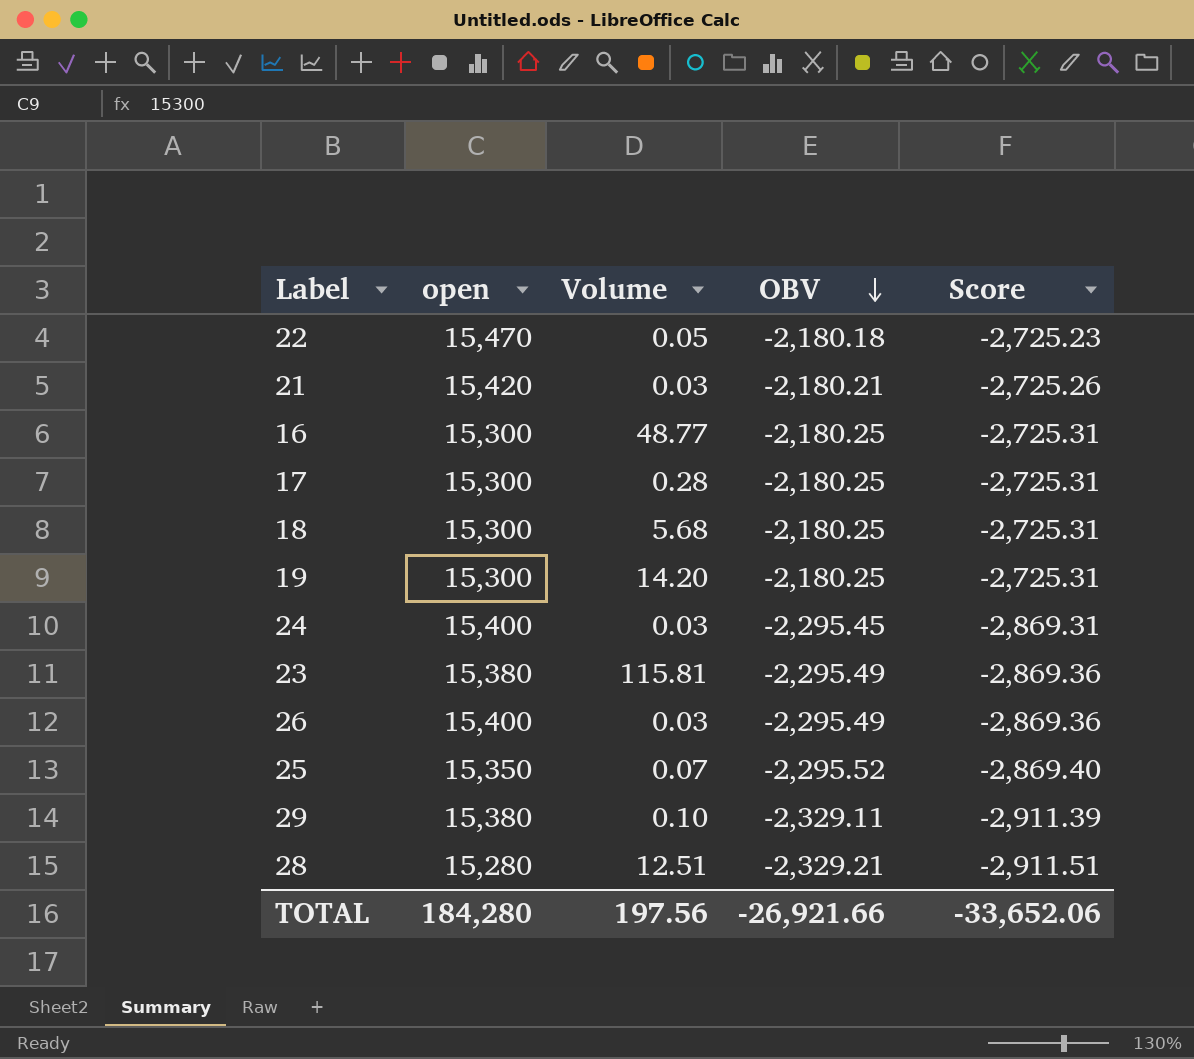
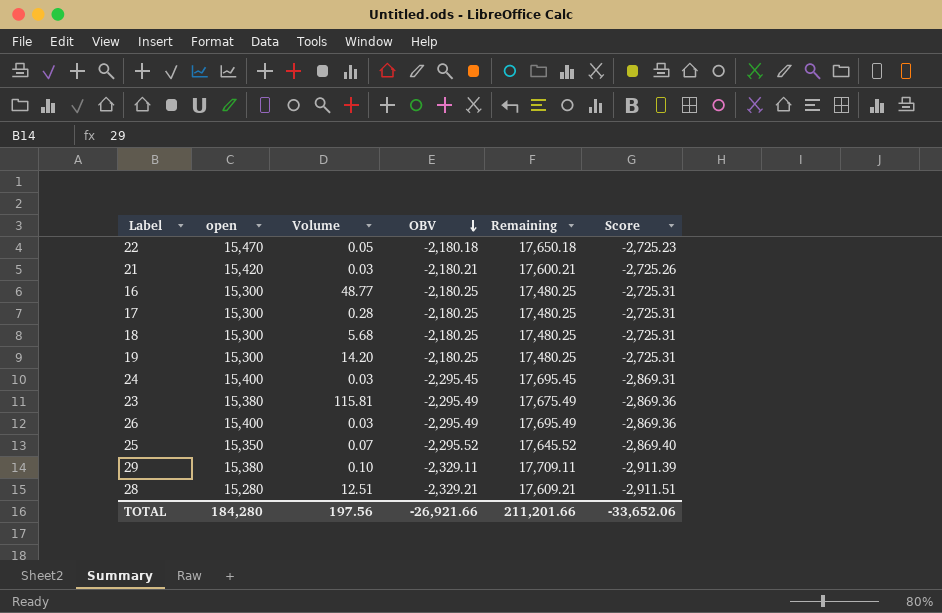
column Remaining | formula: none -> [open] - [OBV]

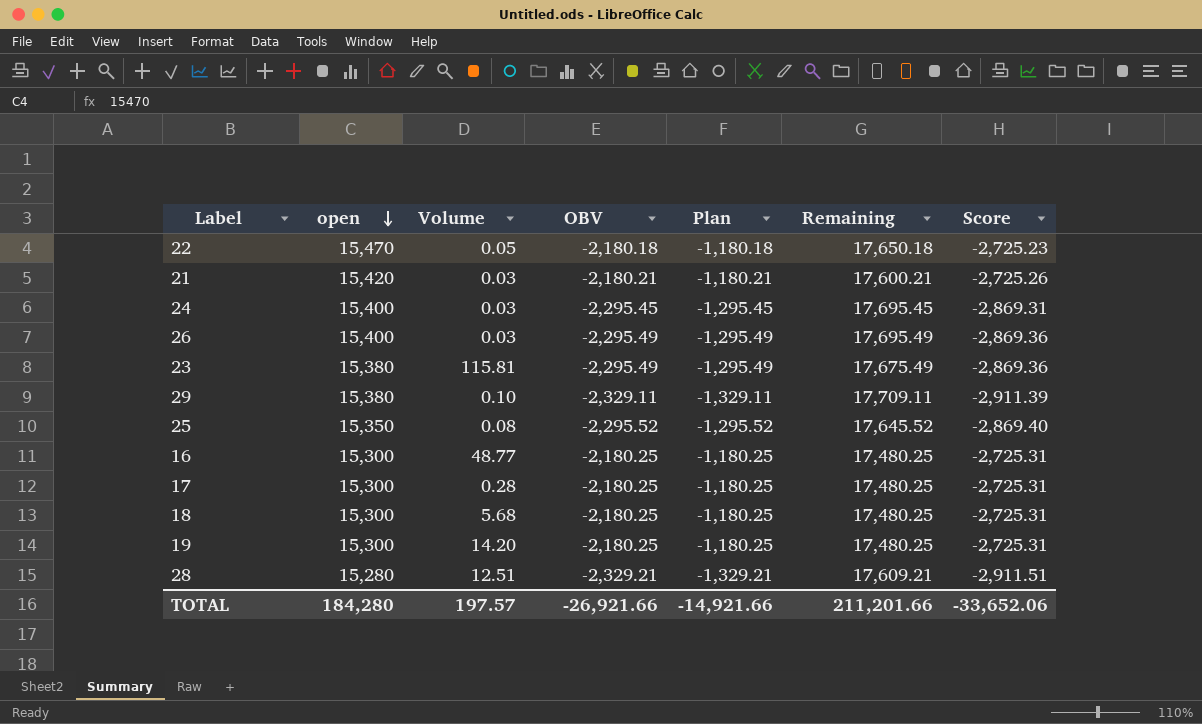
row order: OBV descending -> open descending
column Plan | formula: none -> [OBV] + 1000
25 | Volume: 0.07 -> 0.08
TOTAL | Volume: 197.56 -> 197.57

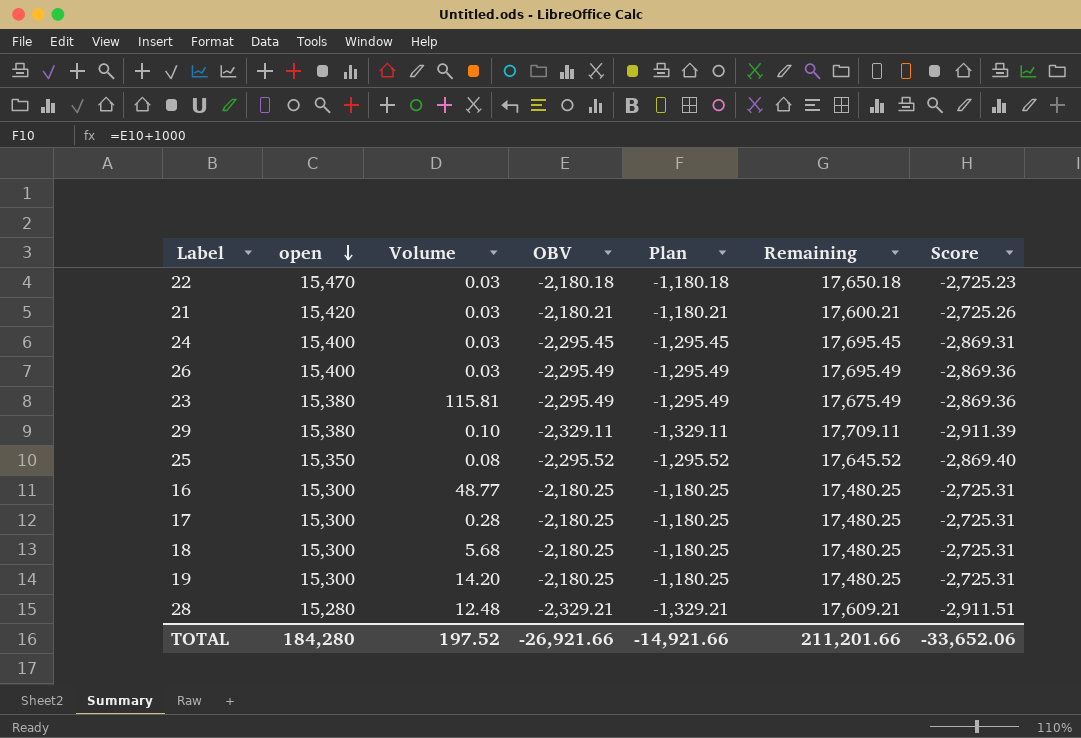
22 | Volume: 0.05 -> 0.03
28 | Volume: 12.51 -> 12.48
TOTAL | Volume: 197.57 -> 197.52

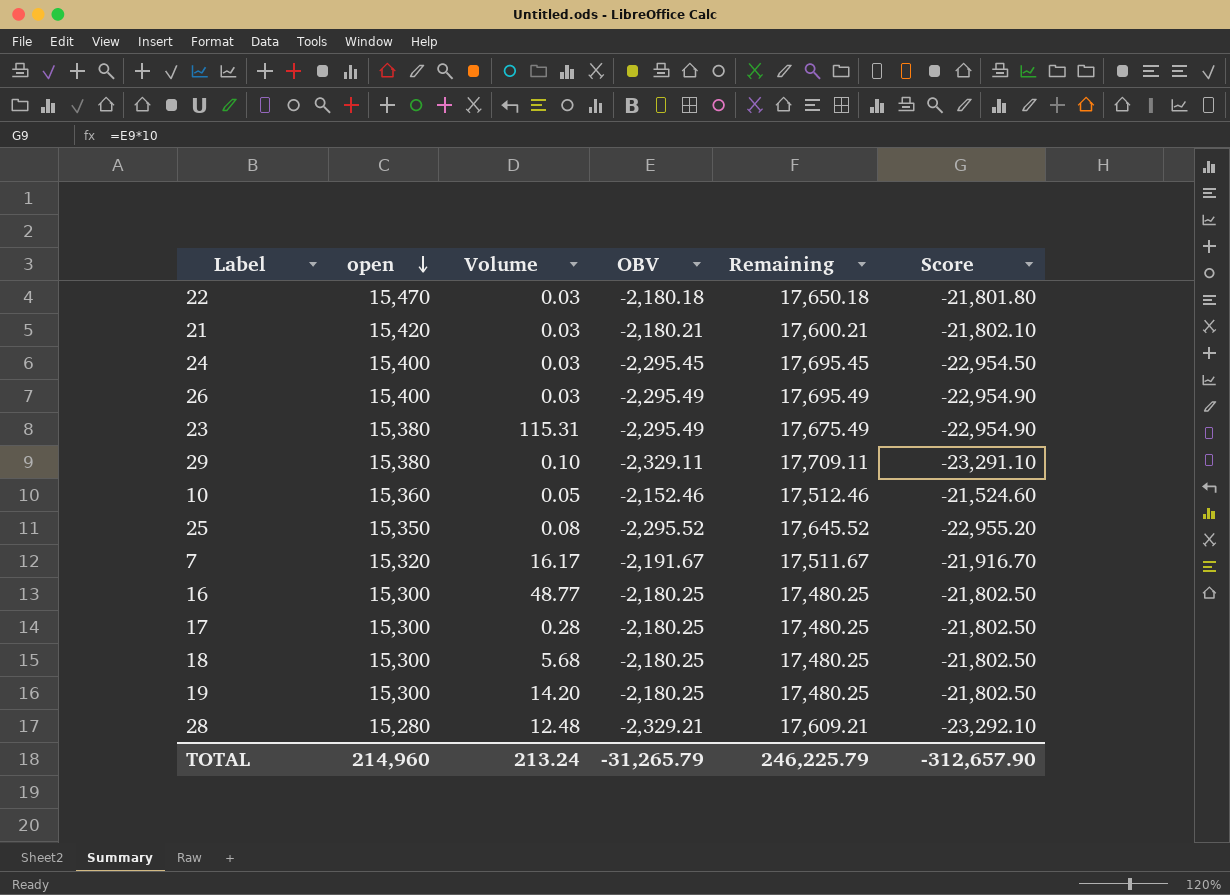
column Plan | formula: [OBV] + 1000 -> none
column Score | formula: [OBV] * 1.25 -> [OBV] * 10
23 | Volume: 115.81 -> 115.31
row 10: none -> 15,360 | 0.05 | -2,152.46 | 17,512.46 | -21,524.60
row 7: none -> 15,320 | 16.17 | -2,191.67 | 17,511.67 | -21,916.70
TOTAL | open: 184,280 -> 214,960
TOTAL | Volume: 197.52 -> 213.24
TOTAL | OBV: -26,921.66 -> -31,265.79
TOTAL | Remaining: 211,201.66 -> 246,225.79
TOTAL | Score: -33,652.06 -> -312,657.90

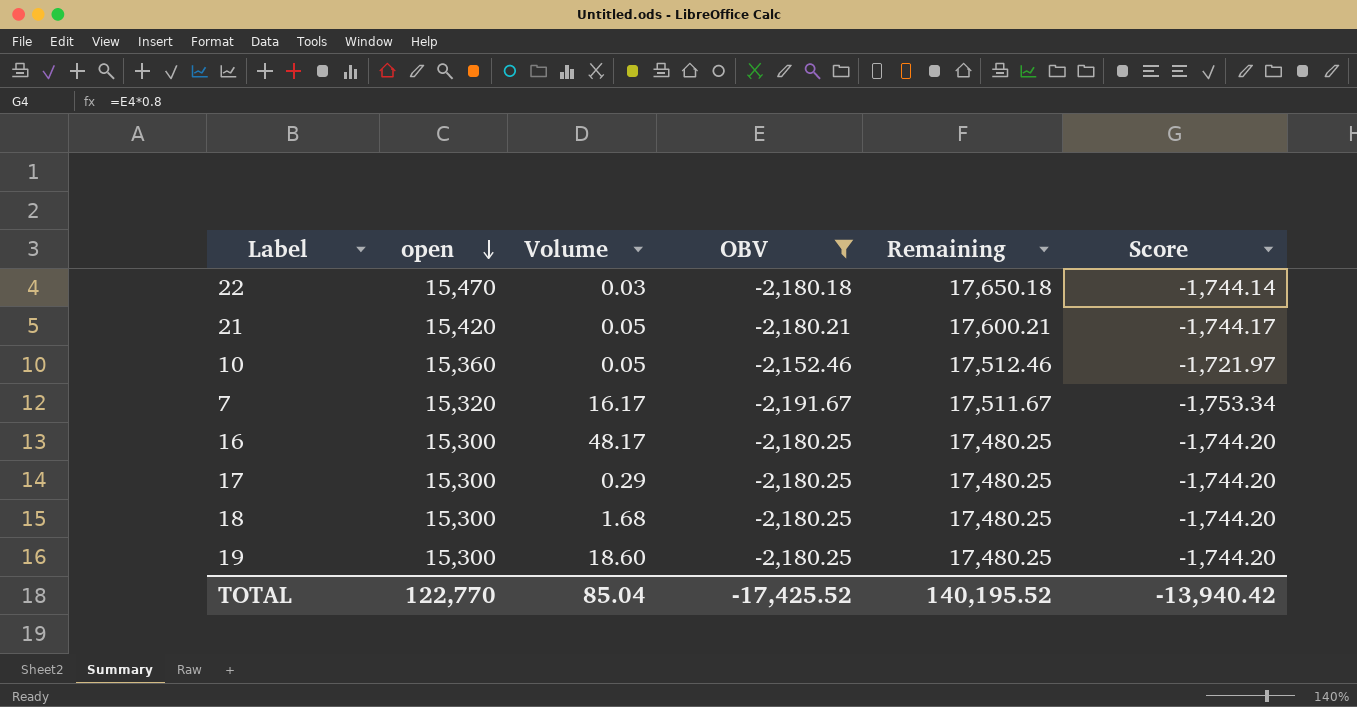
filter: none -> OBV >= -2,191.67
column Score | formula: [OBV] * 10 -> [OBV] * 0.8
21 | Volume: 0.03 -> 0.05
16 | Volume: 48.77 -> 48.17
17 | Volume: 0.28 -> 0.29
18 | Volume: 5.68 -> 1.68
19 | Volume: 14.20 -> 18.60
TOTAL | open: 214,960 -> 122,770
TOTAL | Volume: 213.24 -> 85.04
TOTAL | OBV: -31,265.79 -> -17,425.52
TOTAL | Remaining: 246,225.79 -> 140,195.52
TOTAL | Score: -312,657.90 -> -13,940.42

